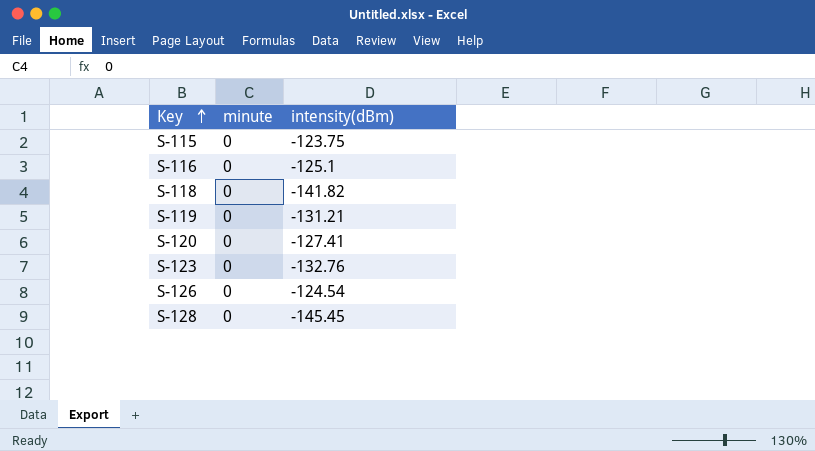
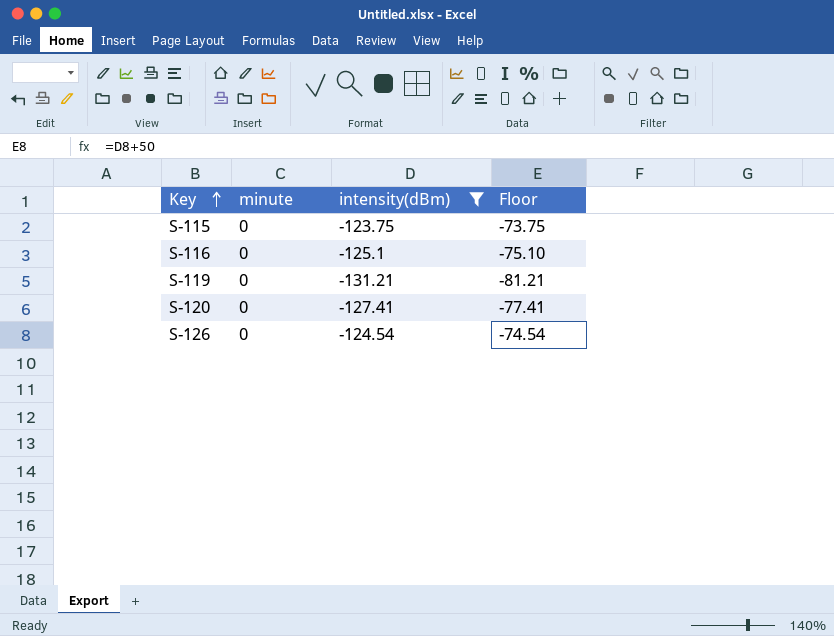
filter: none -> intensity(dBm) >= -131.21
column Floor | formula: none -> [intensity(dBm)] + 50

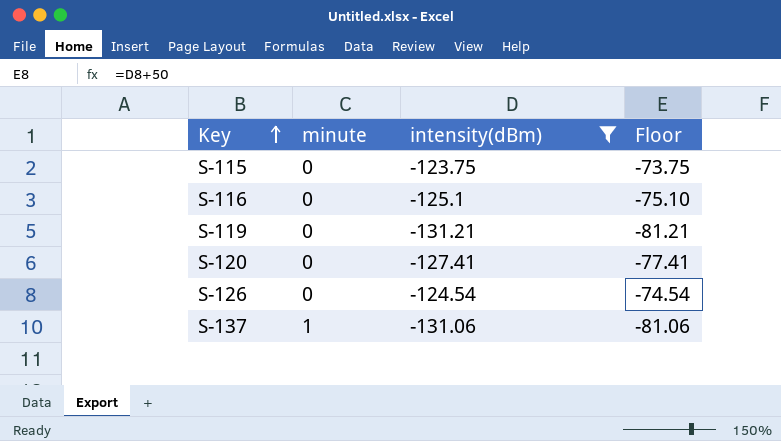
row S-137: none -> 1 | -131.06 | -81.06

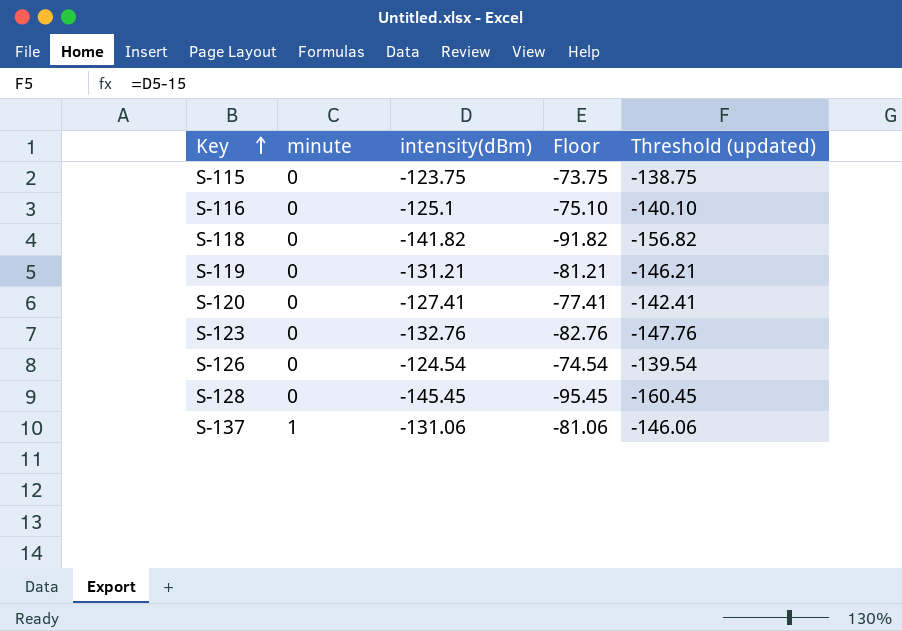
filter: intensity(dBm) >= -131.21 -> none
column Threshold (updated) | formula: none -> [intensity(dBm)] - 15

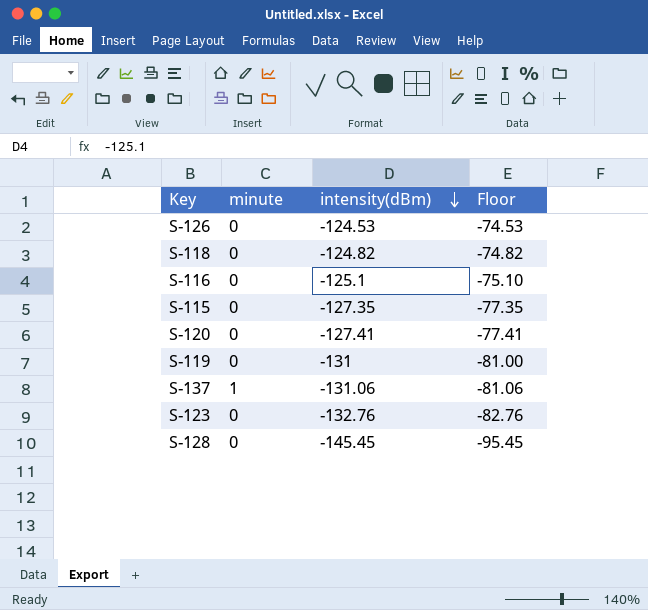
row order: Key ascending -> intensity(dBm) descending
column Threshold (updated) | formula: [intensity(dBm)] - 15 -> none
S-126 | intensity(dBm): -124.54 -> -124.53
S-126 | Floor: -74.54 -> -74.53
S-118 | intensity(dBm): -141.82 -> -124.82
S-118 | Floor: -91.82 -> -74.82
S-115 | intensity(dBm): -123.75 -> -127.35
S-115 | Floor: -73.75 -> -77.35
S-119 | intensity(dBm): -131.21 -> -131
S-119 | Floor: -81.21 -> -81.00

